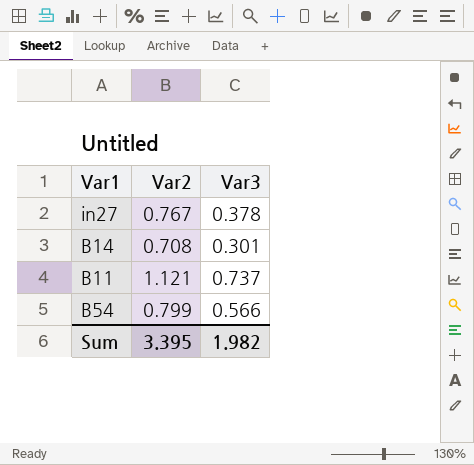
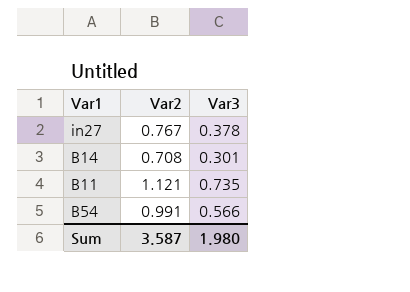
B11 | Var3: 0.737 -> 0.735
B54 | Var2: 0.799 -> 0.991
Sum | Var2: 3.395 -> 3.587
Sum | Var3: 1.982 -> 1.980

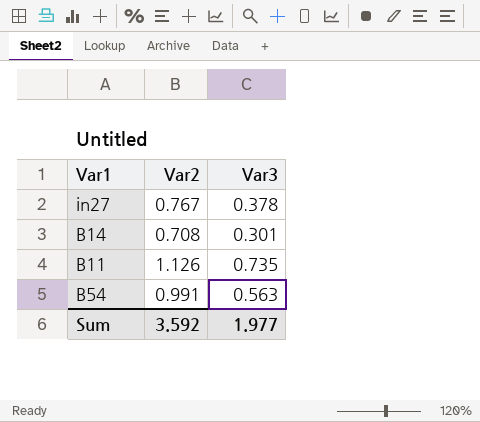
B11 | Var2: 1.121 -> 1.126
B54 | Var3: 0.566 -> 0.563
Sum | Var2: 3.587 -> 3.592
Sum | Var3: 1.980 -> 1.977

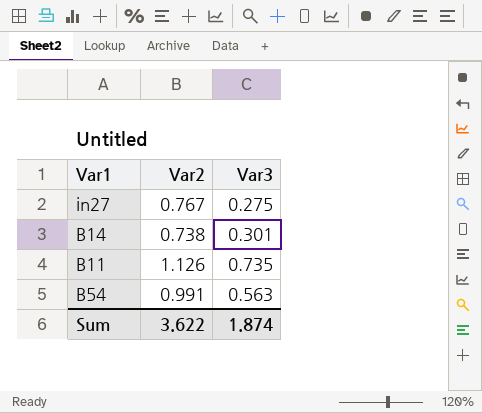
in27 | Var3: 0.378 -> 0.275
B14 | Var2: 0.708 -> 0.738
Sum | Var2: 3.592 -> 3.622
Sum | Var3: 1.977 -> 1.874

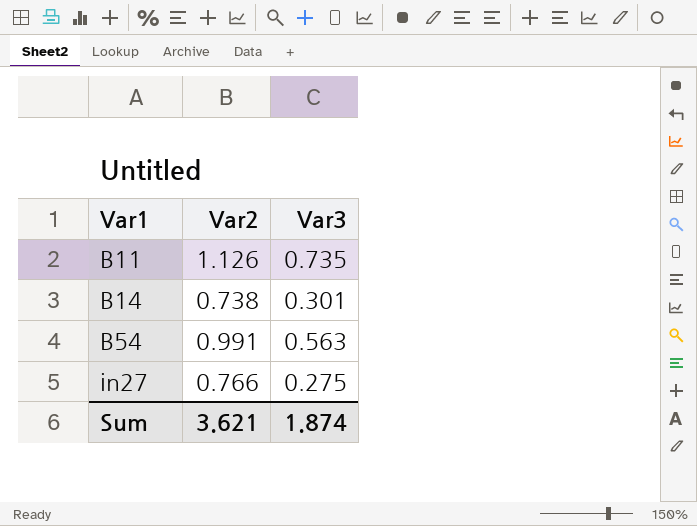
row order: none -> Var1 ascending
in27 | Var2: 0.767 -> 0.766
Sum | Var2: 3.622 -> 3.621

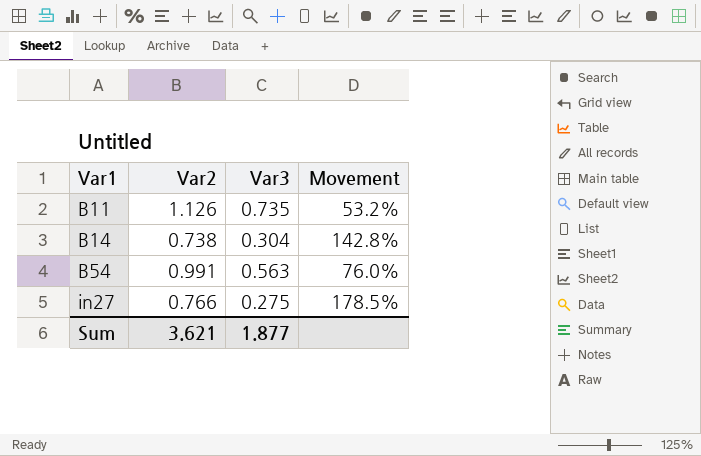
column Movement | formula: none -> ([Var2] - [Var3]) / [Var3]
B14 | Var3: 0.301 -> 0.304
Sum | Var3: 1.874 -> 1.877

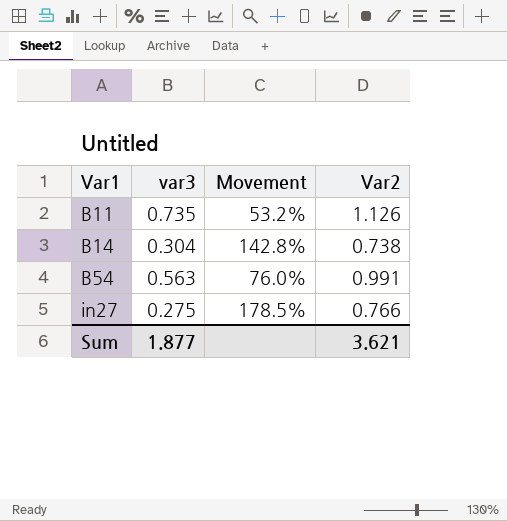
column name: Var3 -> var3
column Var2 | position: 2 -> 4

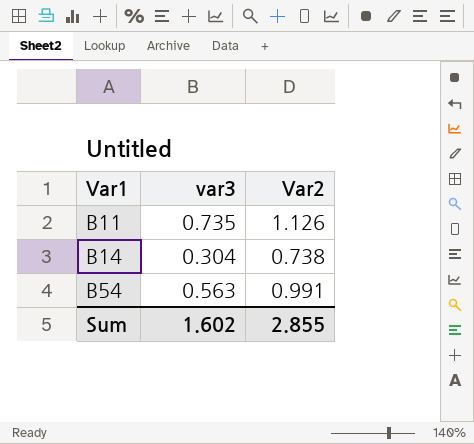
column Movement | formula: ([Var2] - [var3]) / [var3] -> none
row in27: 0.275 | 178.5% | 0.766 -> none
Sum | var3: 1.877 -> 1.602
Sum | Var2: 3.621 -> 2.855

